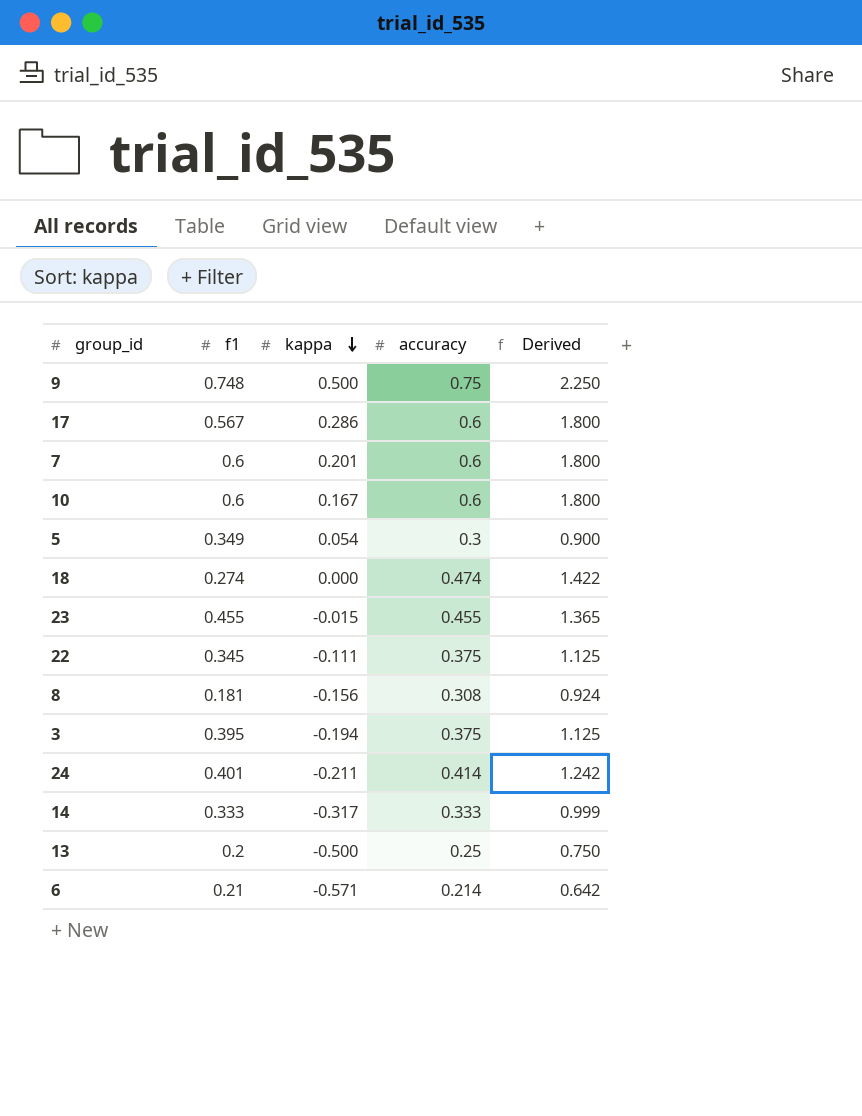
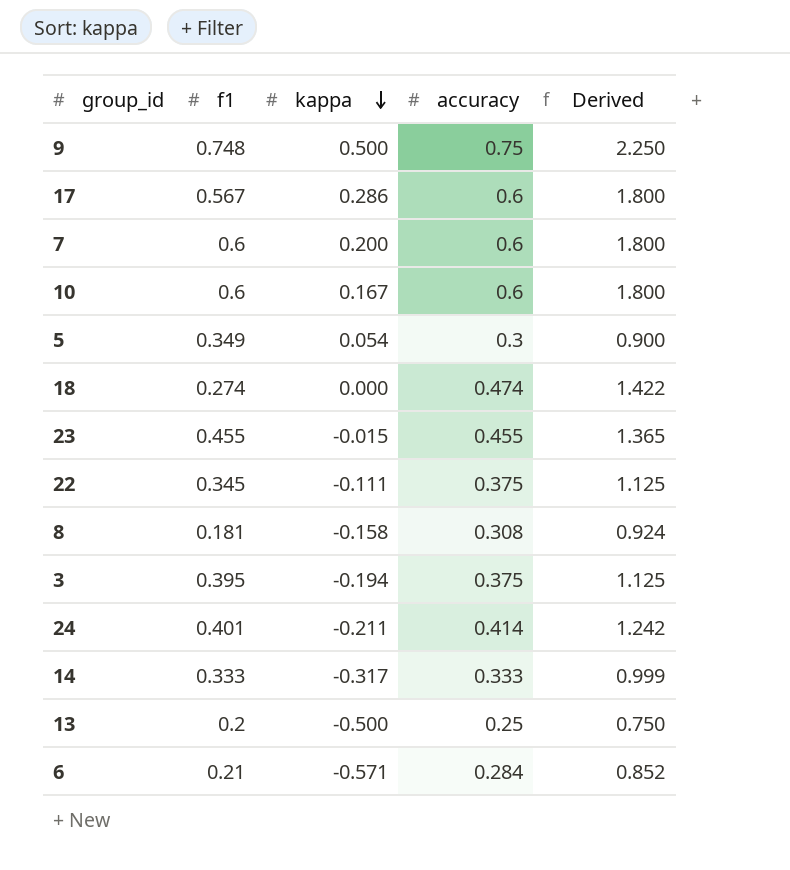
7 | kappa: 0.201 -> 0.200
8 | kappa: -0.156 -> -0.158
6 | accuracy: 0.214 -> 0.284
6 | Derived: 0.642 -> 0.852

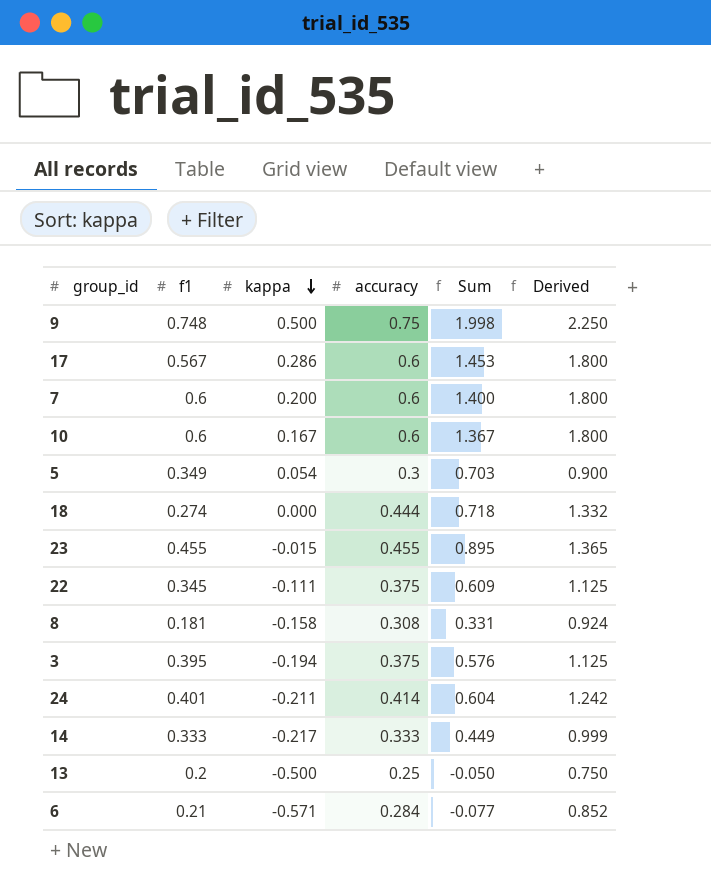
column Sum | formula: none -> [f1] + [kappa] + [accuracy]
18 | accuracy: 0.474 -> 0.444
18 | Derived: 1.422 -> 1.332
14 | kappa: -0.317 -> -0.217

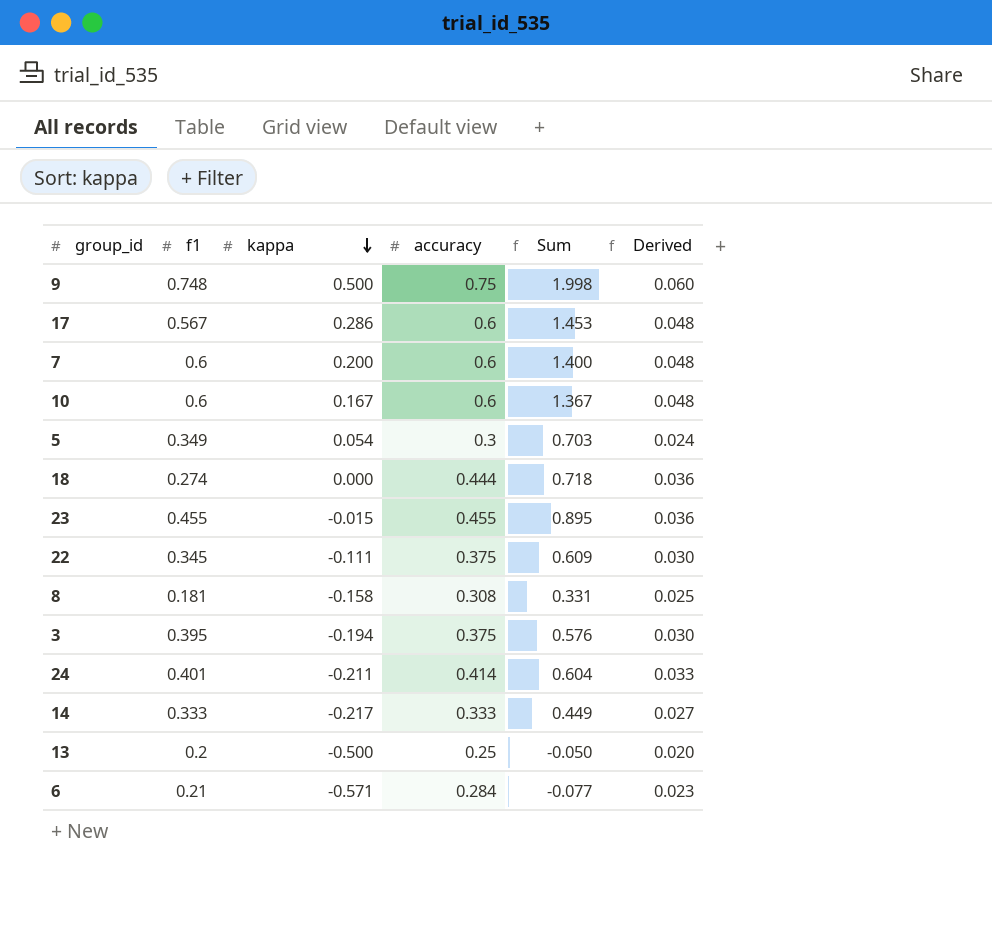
column Derived | formula: [accuracy] * 3 -> [accuracy] * 0.08

